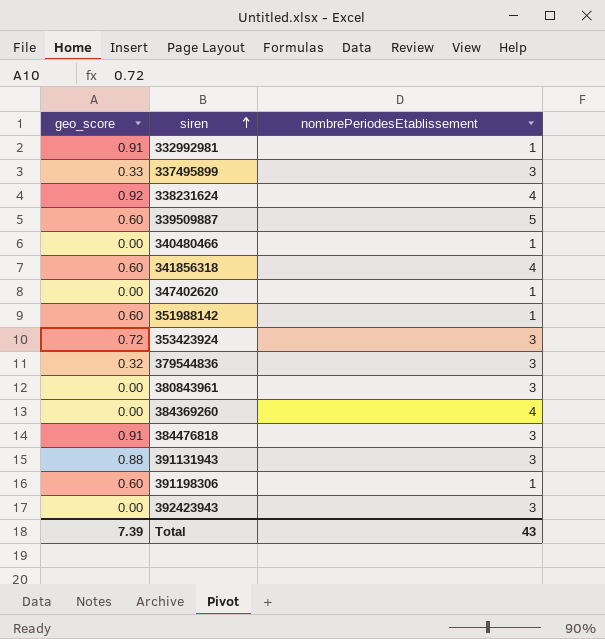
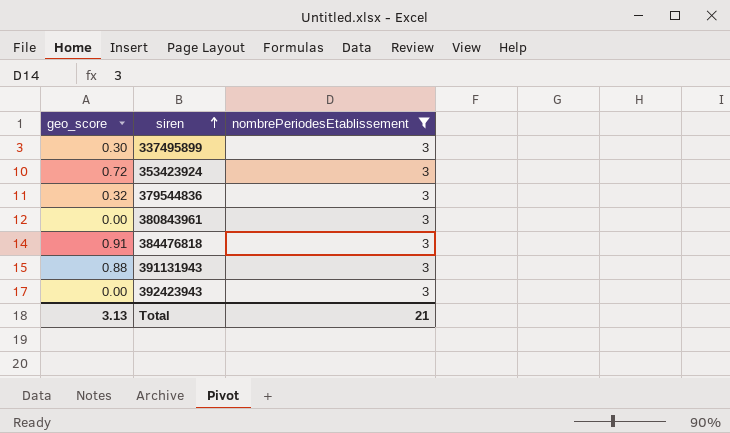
filter: none -> nombrePeriodesEtablissement = 3
337495899 | geo_score: 0.33 -> 0.30
Total | geo_score: 7.39 -> 3.13
Total | nombrePeriodesEtablissement: 43 -> 21

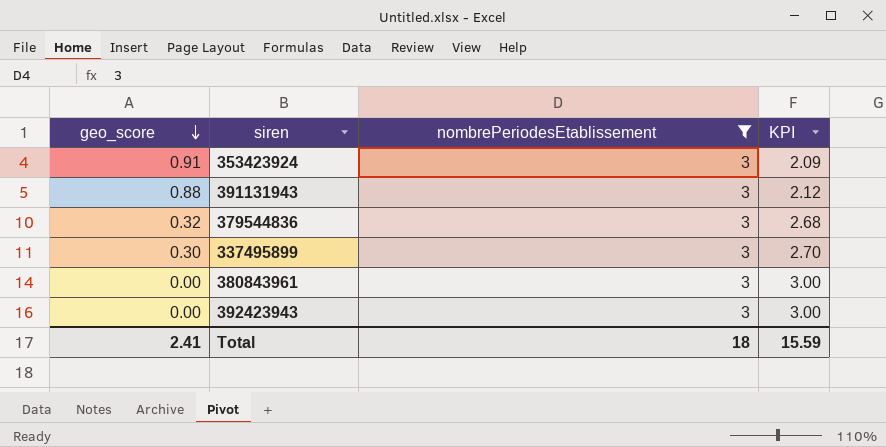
row order: siren ascending -> geo_score descending
column KPI | formula: none -> [nombrePeriodesEtablissement] - [geo_score]
row 384476818: 0.91 | 3 -> none
353423924 | geo_score: 0.72 -> 0.91
Total | geo_score: 3.13 -> 2.41
Total | nombrePeriodesEtablissement: 21 -> 18

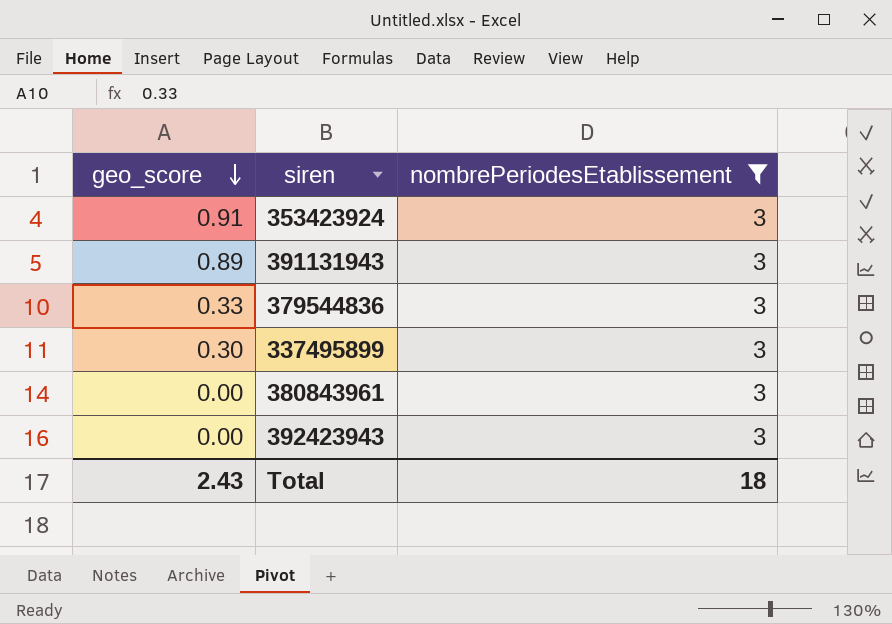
column KPI | formula: [nombrePeriodesEtablissement] - [geo_score] -> none
391131943 | geo_score: 0.88 -> 0.89
379544836 | geo_score: 0.32 -> 0.33
Total | geo_score: 2.41 -> 2.43

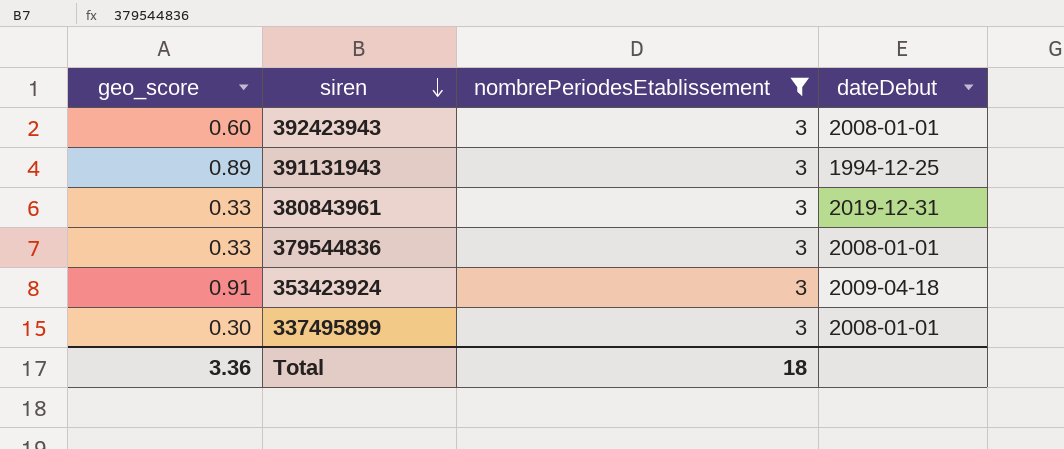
row order: geo_score descending -> siren descending
column dateDebut | position: none -> 4
392423943 | geo_score: 0.00 -> 0.60
380843961 | geo_score: 0.00 -> 0.33
Total | geo_score: 2.43 -> 3.36

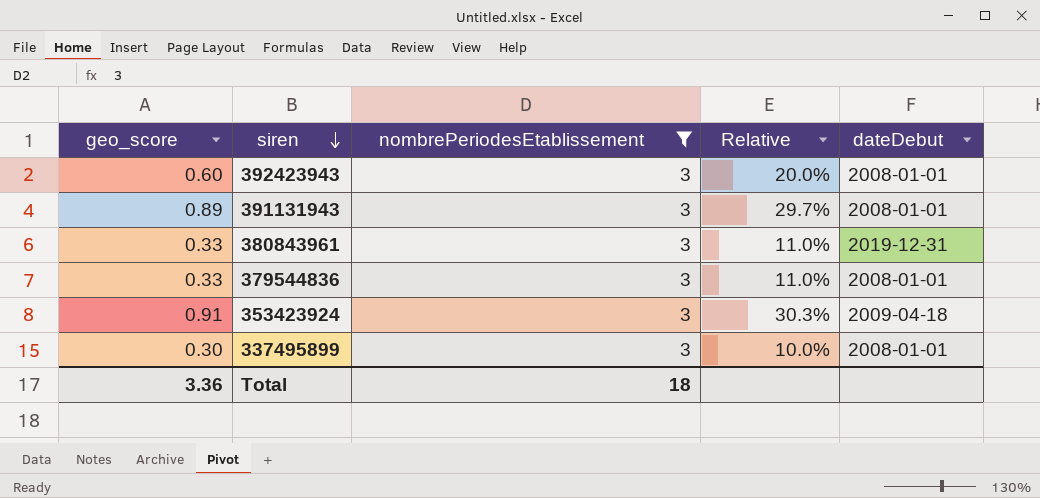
column Relative | formula: none -> [geo_score] / [nombrePeriodesEtablissement]
391131943 | dateDebut: 1994-12-25 -> 2008-01-01

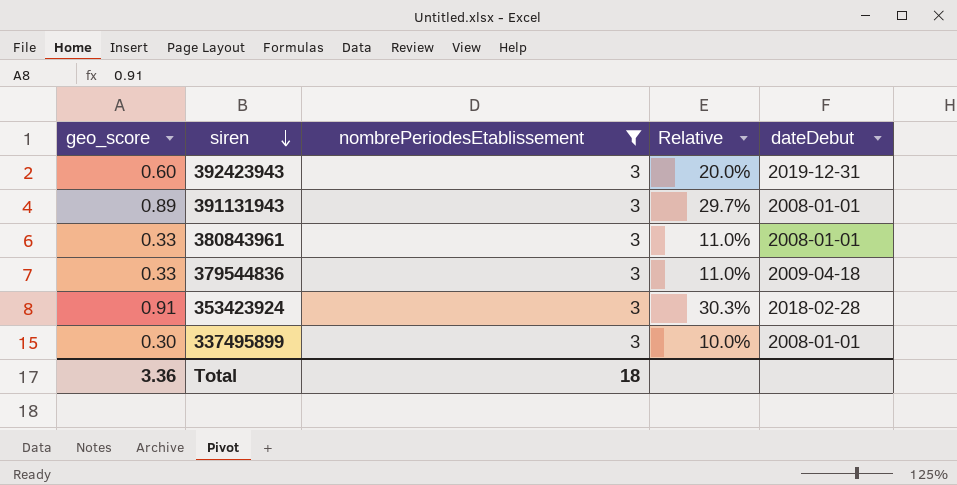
392423943 | dateDebut: 2008-01-01 -> 2019-12-31
380843961 | dateDebut: 2019-12-31 -> 2008-01-01
379544836 | dateDebut: 2008-01-01 -> 2009-04-18
353423924 | dateDebut: 2009-04-18 -> 2018-02-28

